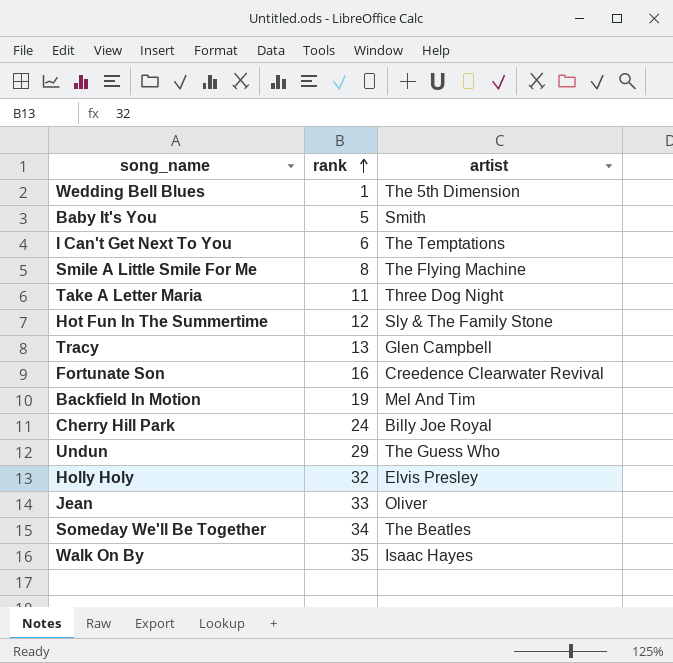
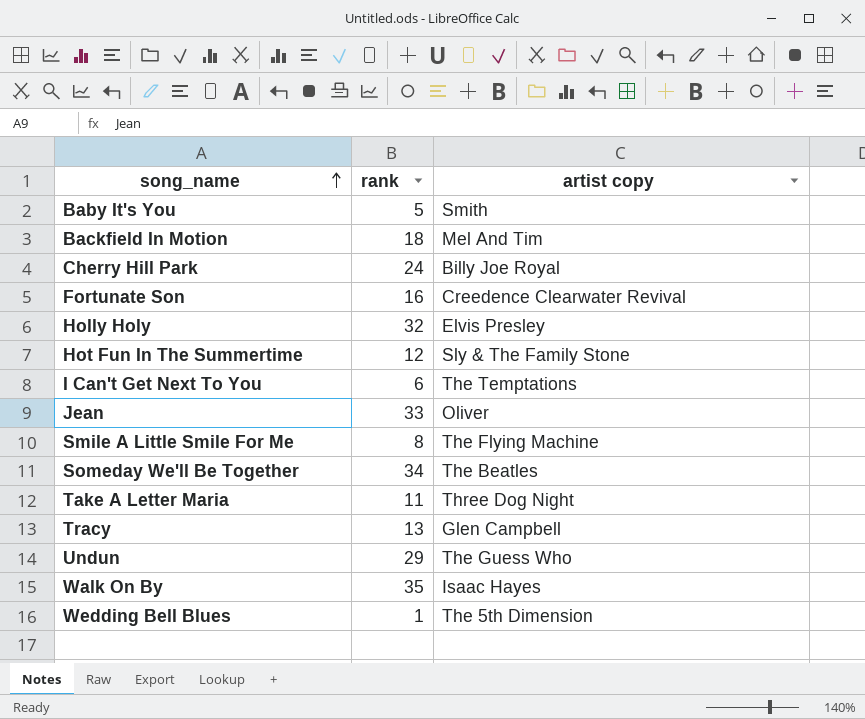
row order: rank ascending -> song_name ascending
column name: artist -> artist copy
Backfield In Motion | rank: 19 -> 18

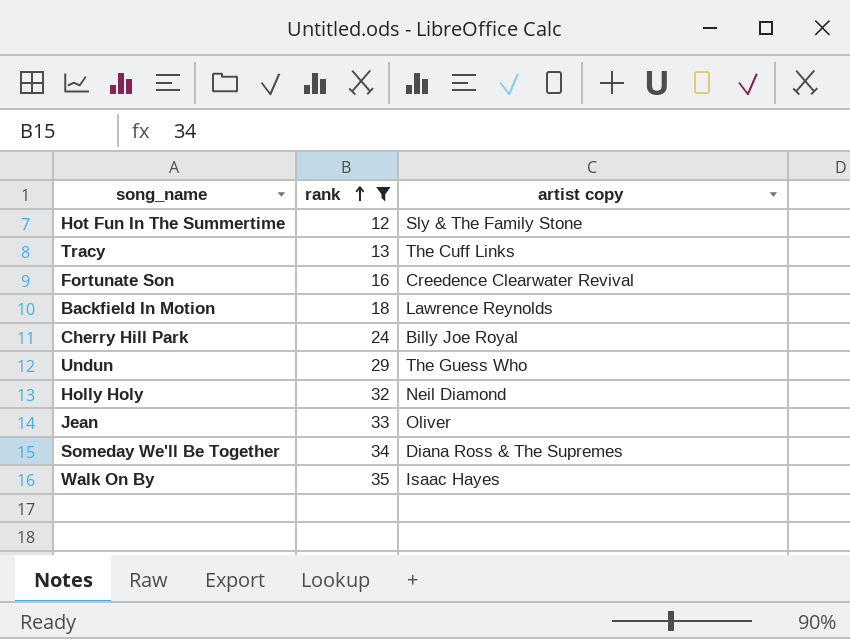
filter: none -> rank >= 12
row order: song_name ascending -> rank ascending
Tracy | artist copy: Glen Campbell -> The Cuff Links
Backfield In Motion | artist copy: Mel And Tim -> Lawrence Reynolds
Holly Holy | artist copy: Elvis Presley -> Neil Diamond
Someday We'll Be Together | artist copy: The Beatles -> Diana Ross & The Supremes

